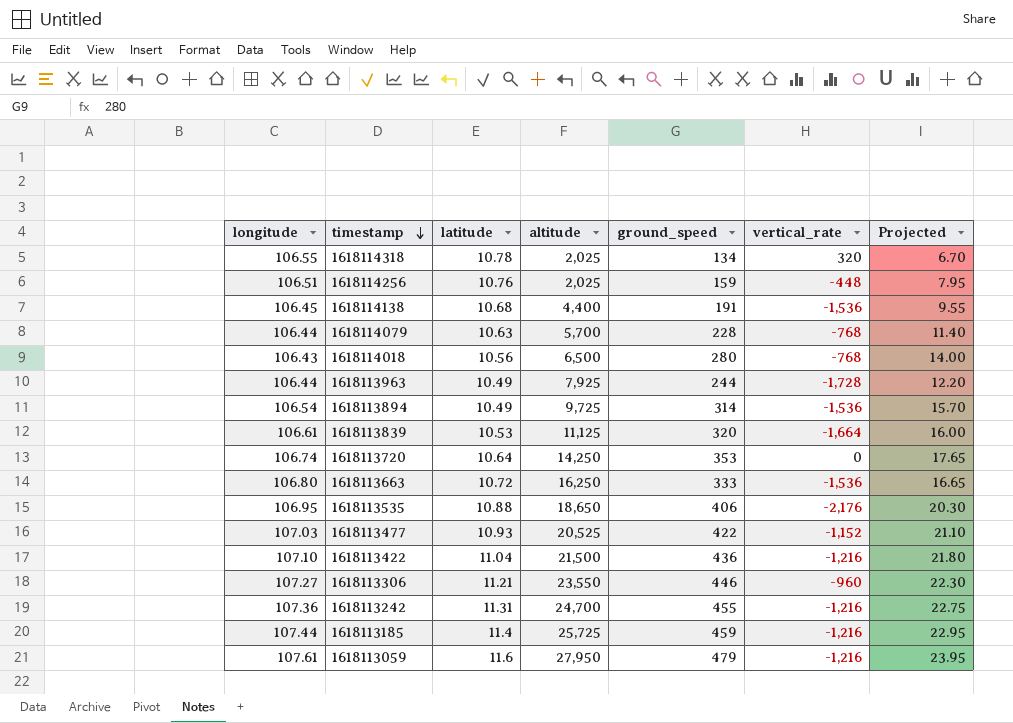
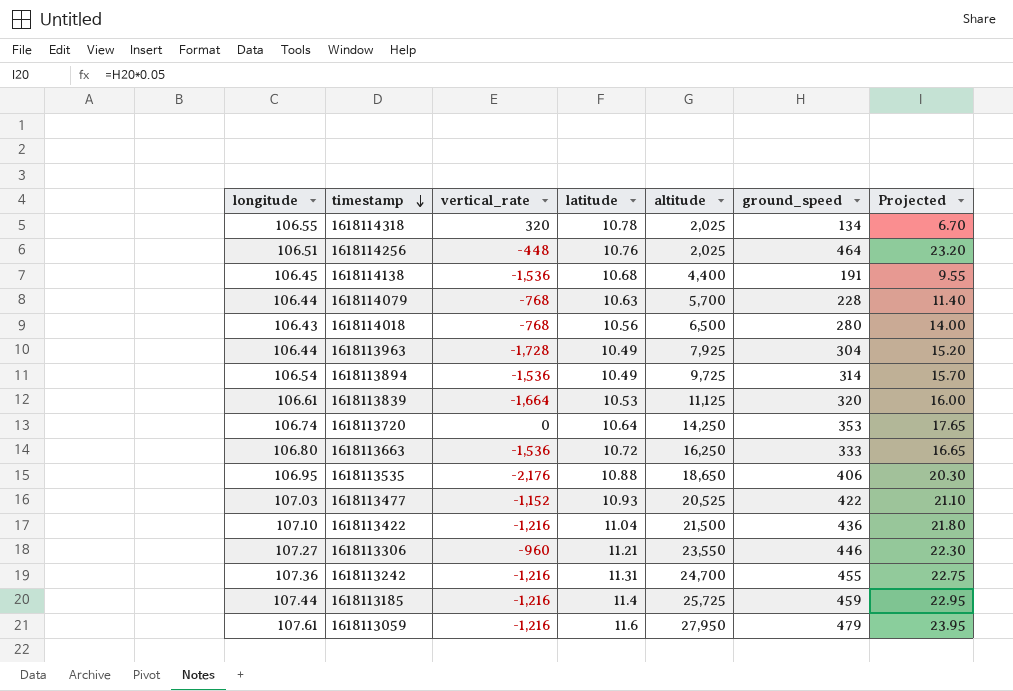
column vertical_rate | position: 6 -> 3
1618114256 | ground_speed: 159 -> 464
1618114256 | Projected: 7.95 -> 23.20
1618113963 | ground_speed: 244 -> 304
1618113963 | Projected: 12.20 -> 15.20

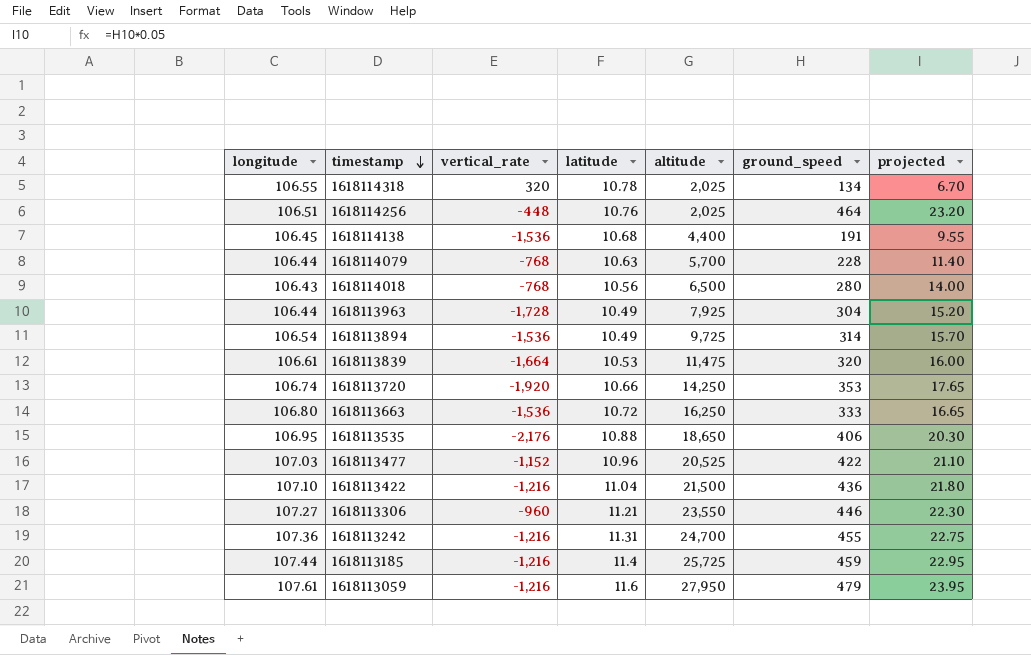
column name: Projected -> projected
1618113839 | altitude: 11,125 -> 11,475
1618113720 | vertical_rate: 0 -> -1,920
1618113720 | latitude: 10.64 -> 10.66
1618113477 | latitude: 10.93 -> 10.96

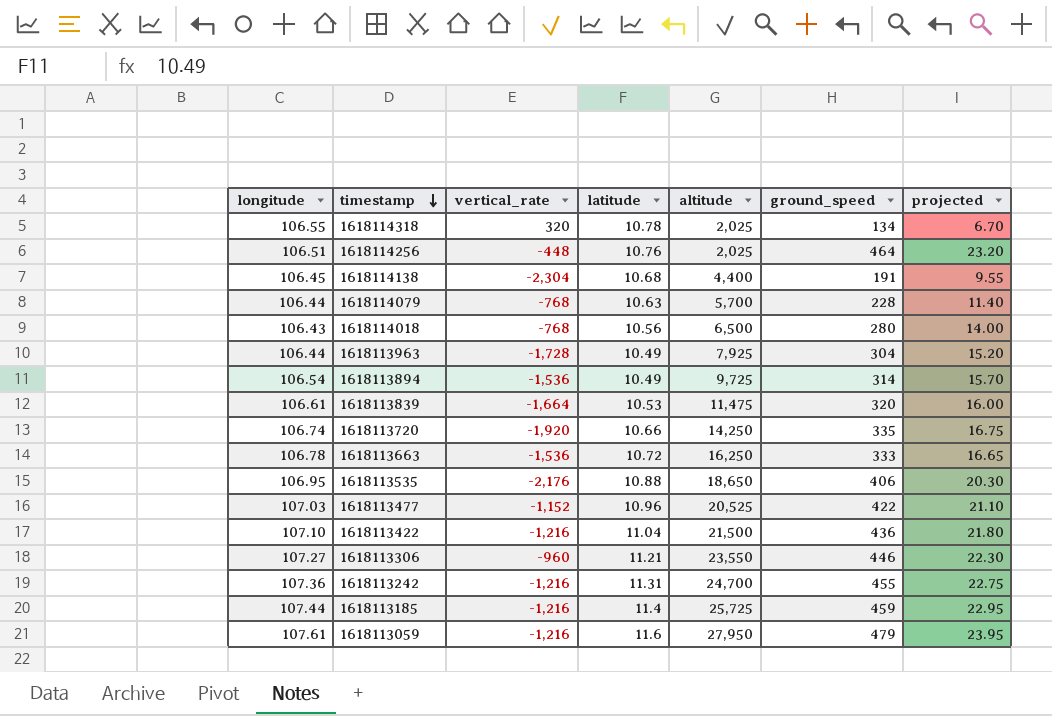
1618114138 | vertical_rate: -1,536 -> -2,304
1618113720 | ground_speed: 353 -> 335
1618113720 | projected: 17.65 -> 16.75
1618113663 | longitude: 106.80 -> 106.78

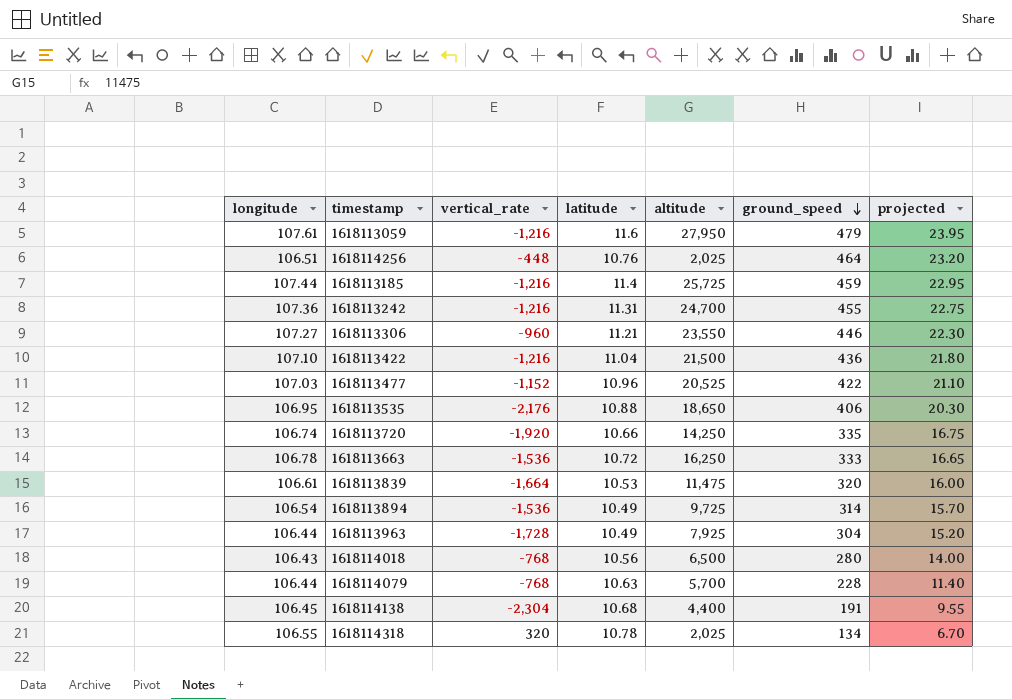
row order: timestamp descending -> ground_speed descending

